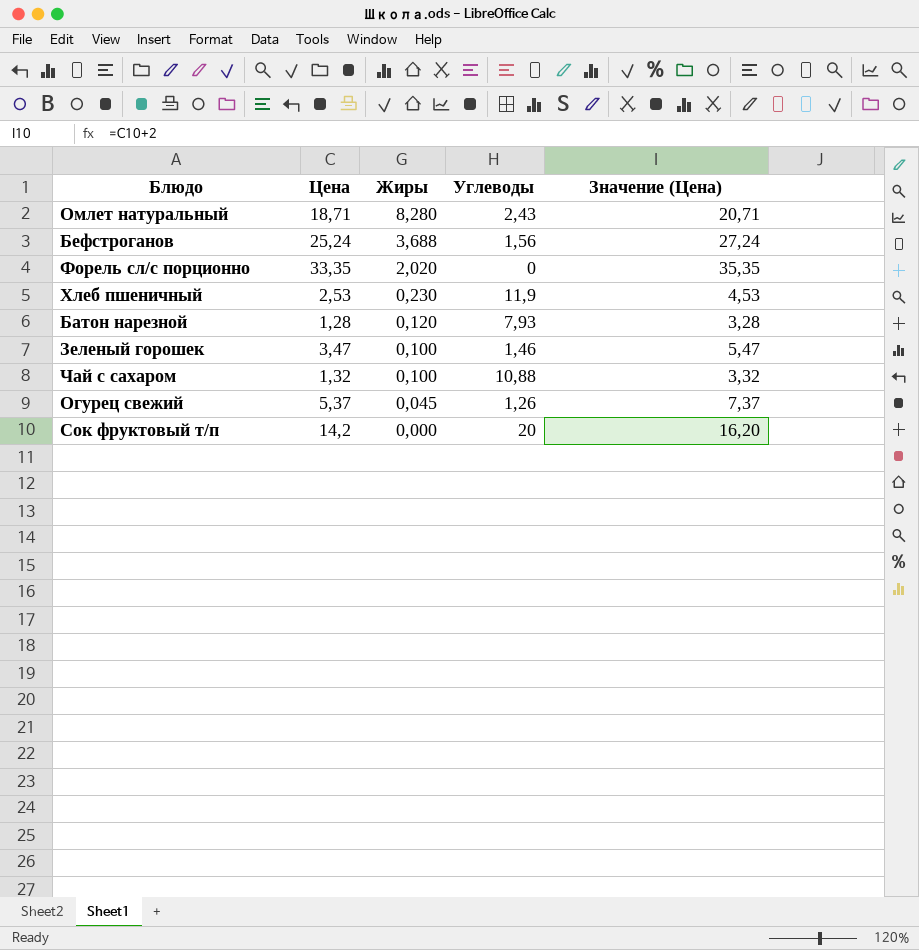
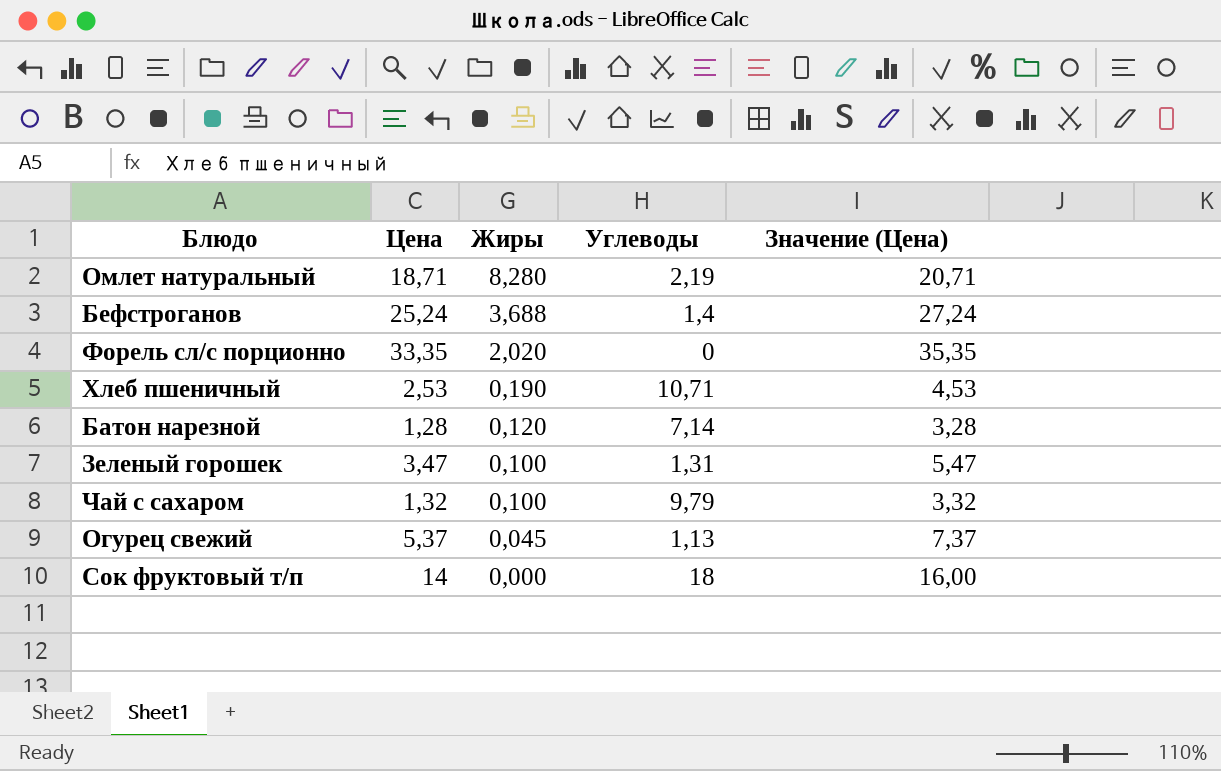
Омлет натуральный | Углеводы: 2,43 -> 2,19
Бефстроганов | Углеводы: 1,56 -> 1,4
Хлеб пшеничный | Жиры: 0,230 -> 0,190
Хлеб пшеничный | Углеводы: 11,9 -> 10,71
Батон нарезной | Углеводы: 7,93 -> 7,14
Зеленый горошек | Углеводы: 1,46 -> 1,31
Чай с сахаром | Углеводы: 10,88 -> 9,79
Огурец свежий | Углеводы: 1,26 -> 1,13
Сок фруктовый т/п | Цена: 14,2 -> 14
Сок фруктовый т/п | Углеводы: 20 -> 18
Сок фруктовый т/п | Значение (Цена): 16,20 -> 16,00

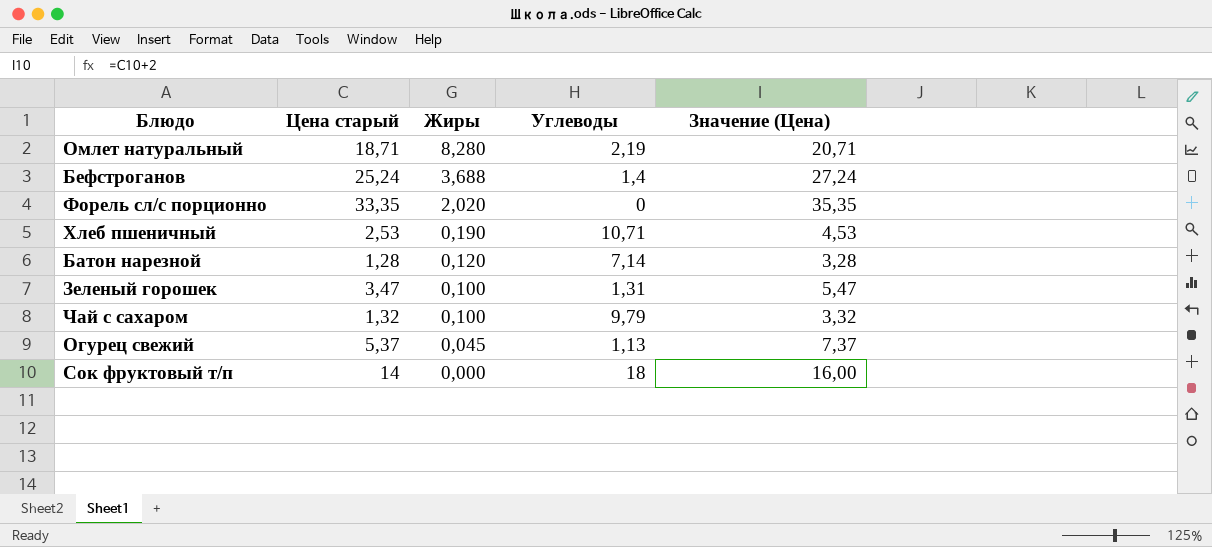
column name: Цена -> Цена старый

